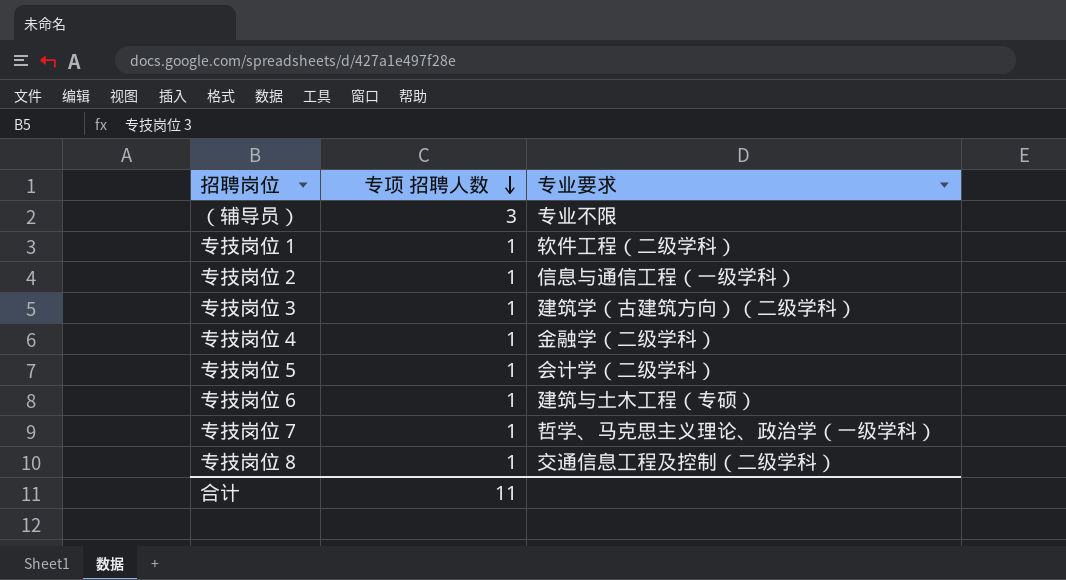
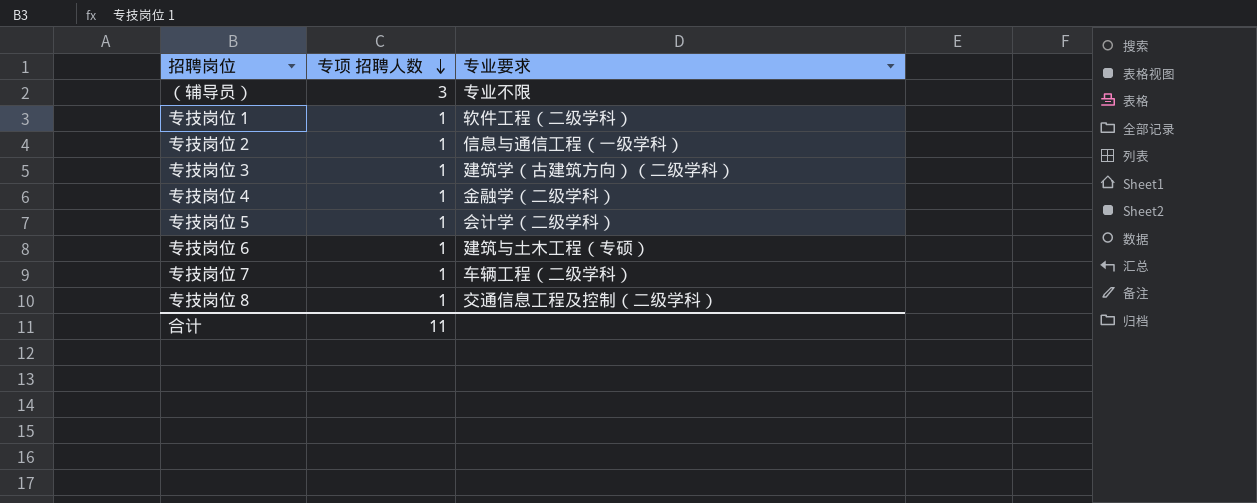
专技岗位 7 | 专业要求: 哲学、马克思主义理论、政治学（一级学科） -> 车辆工程（二级学科）

